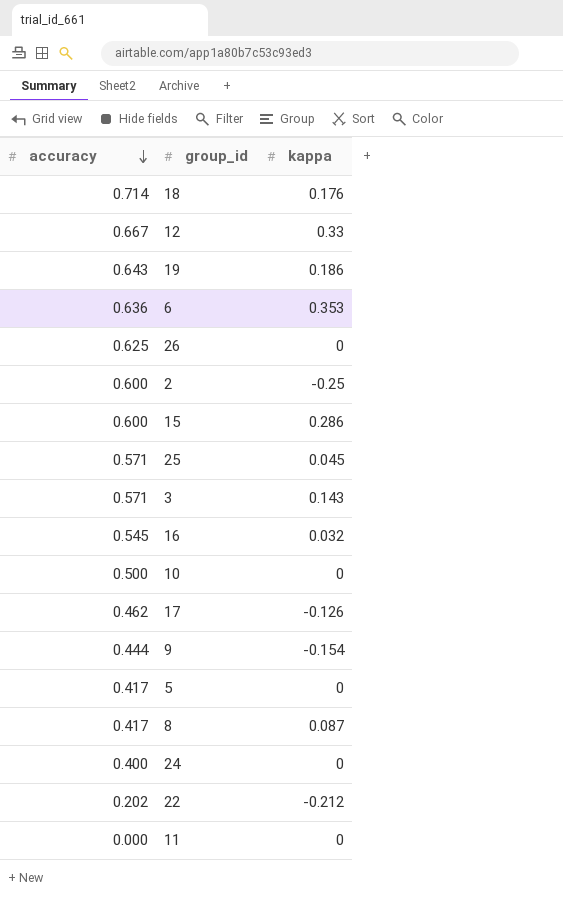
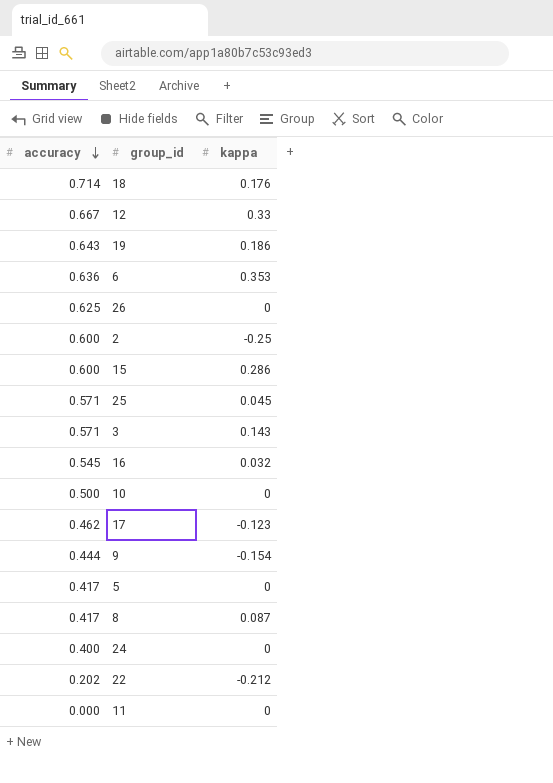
17 | kappa: -0.126 -> -0.123

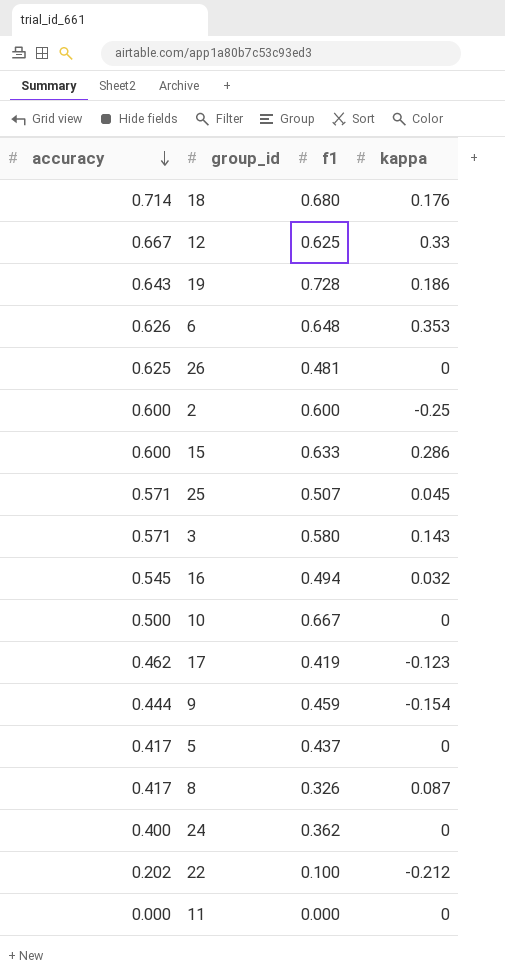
column f1 | position: none -> 3
6 | accuracy: 0.636 -> 0.626

